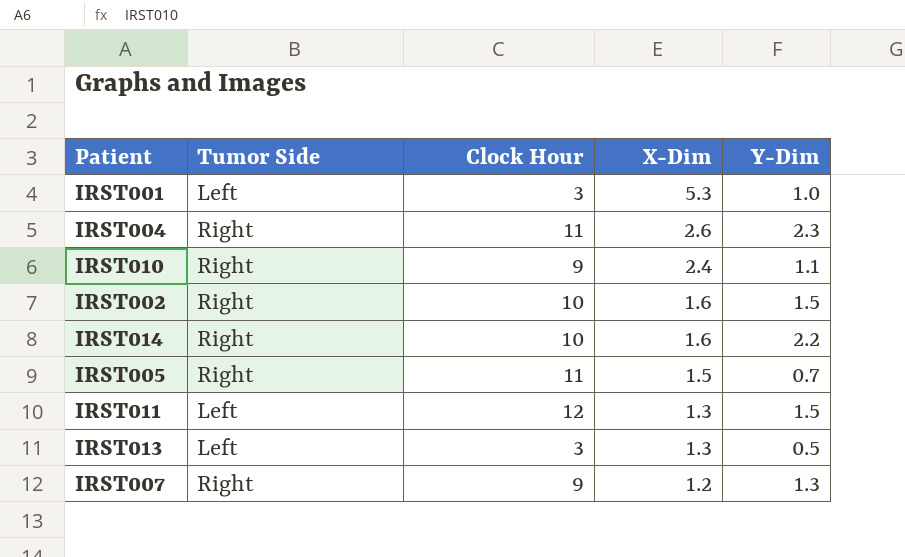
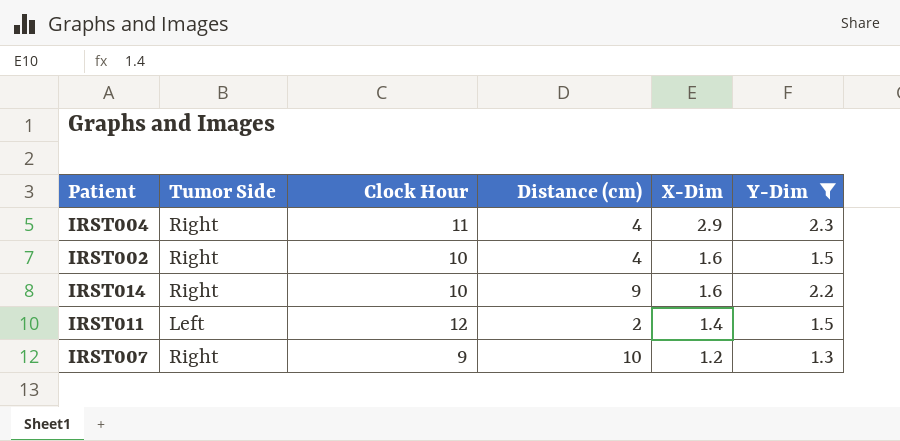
filter: none -> Y-Dim >= 1.3
column Distance (cm) | position: none -> 4
IRST004 | X-Dim: 2.6 -> 2.9
IRST011 | X-Dim: 1.3 -> 1.4

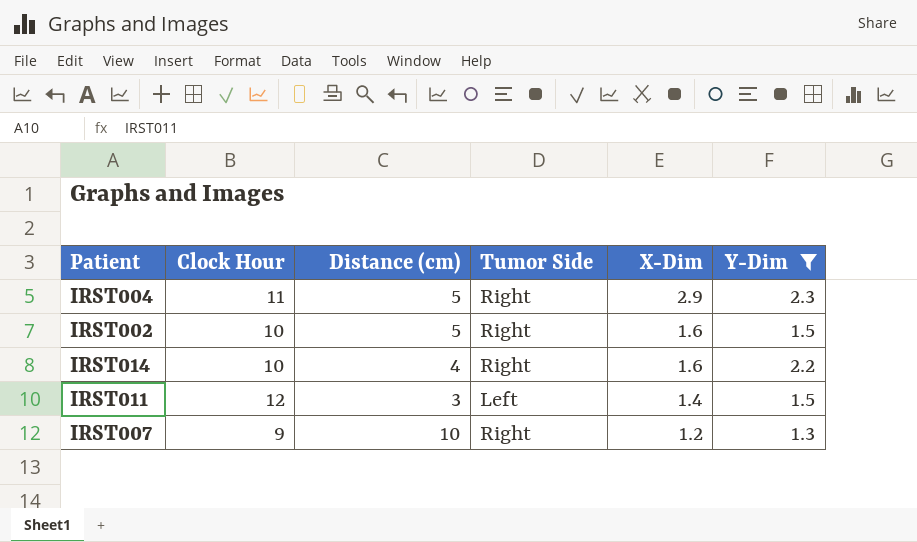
column Tumor Side | position: 2 -> 4
IRST004 | Distance (cm): 4 -> 5
IRST002 | Distance (cm): 4 -> 5
IRST014 | Distance (cm): 9 -> 4
IRST011 | Distance (cm): 2 -> 3

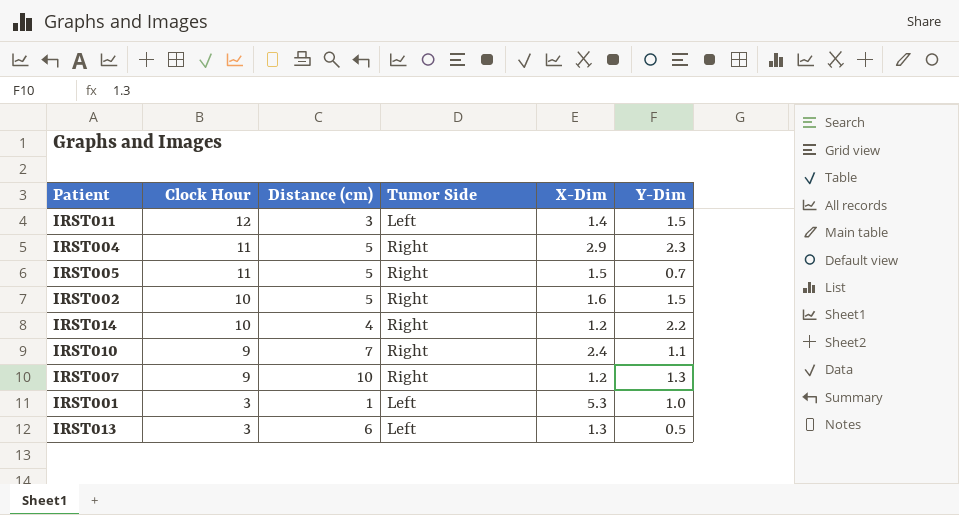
filter: Y-Dim >= 1.3 -> none
row order: X-Dim descending -> Clock Hour descending
IRST014 | X-Dim: 1.6 -> 1.2

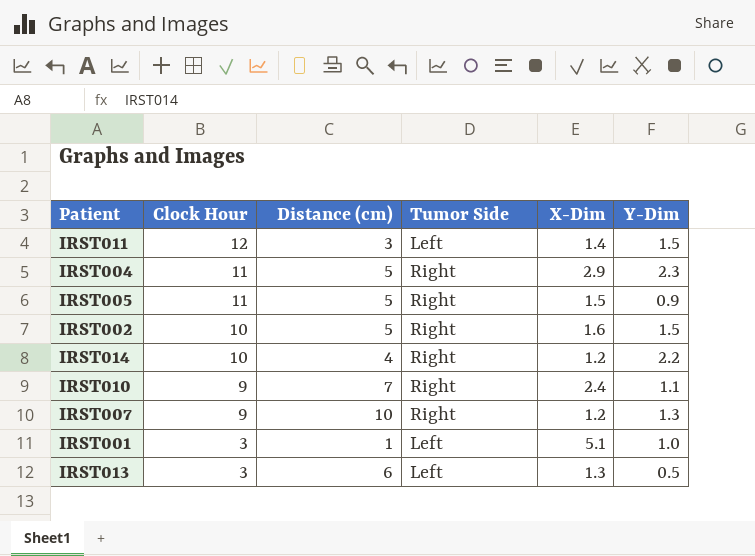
IRST005 | Y-Dim: 0.7 -> 0.9
IRST001 | X-Dim: 5.3 -> 5.1

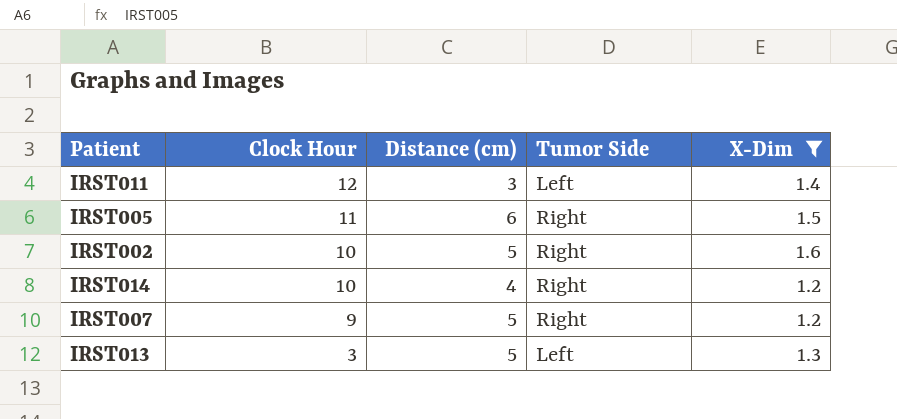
filter: none -> X-Dim <= 1.6
column Y-Dim | position: 6 -> none
IRST005 | Distance (cm): 5 -> 6
IRST007 | Distance (cm): 10 -> 5
IRST013 | Distance (cm): 6 -> 5

